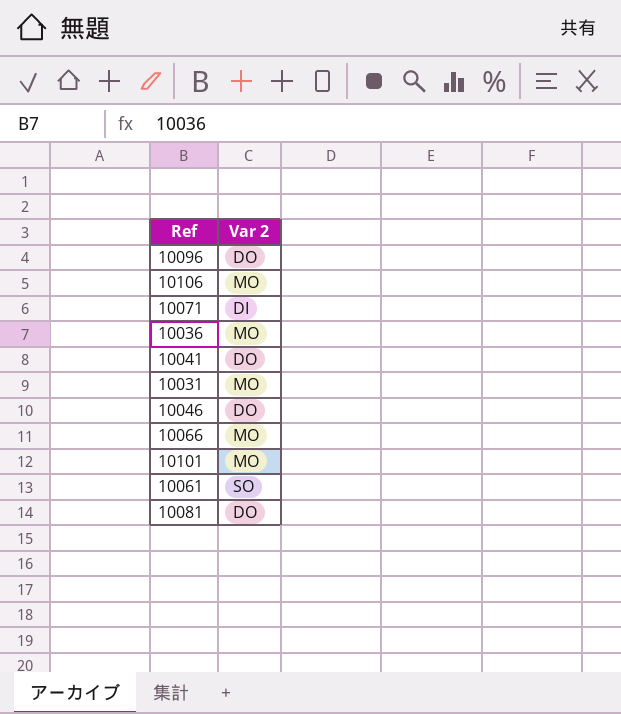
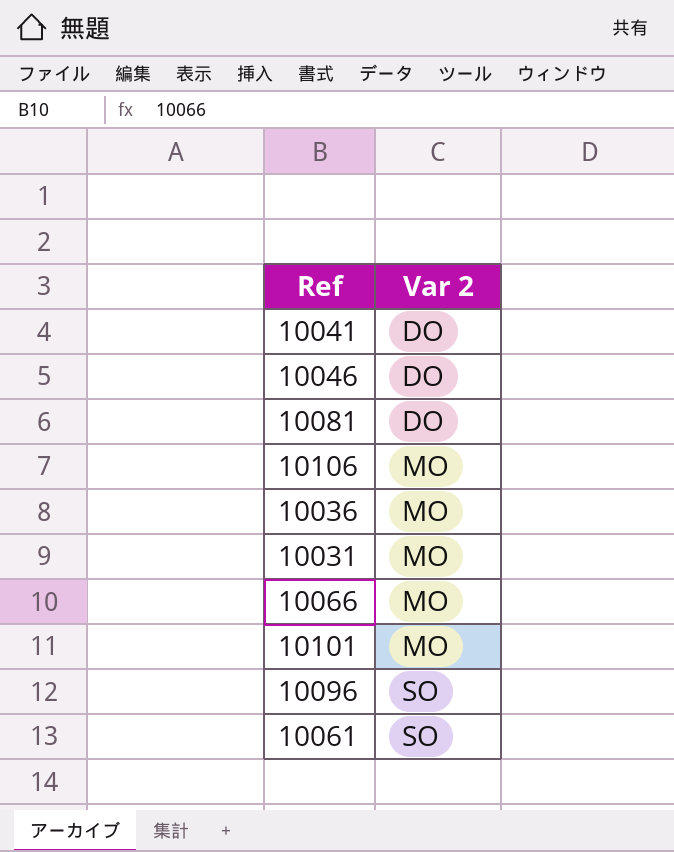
row order: none -> Var 2 ascending
row 10071: DI -> none
10096 | Var 2: DO -> SO

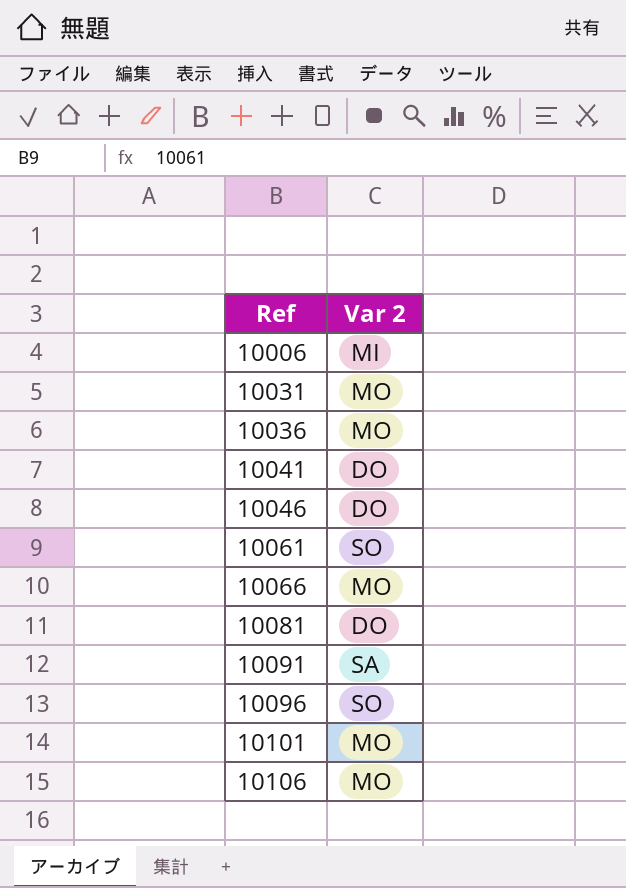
row order: Var 2 ascending -> Ref ascending
row 10006: none -> MI
row 10091: none -> SA

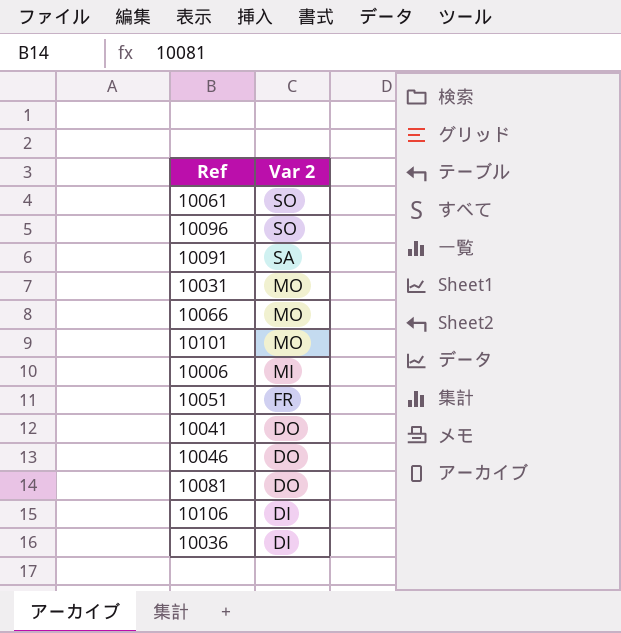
row order: Ref ascending -> Var 2 descending
row 10051: none -> FR
10106 | Var 2: MO -> DI
10036 | Var 2: MO -> DI

